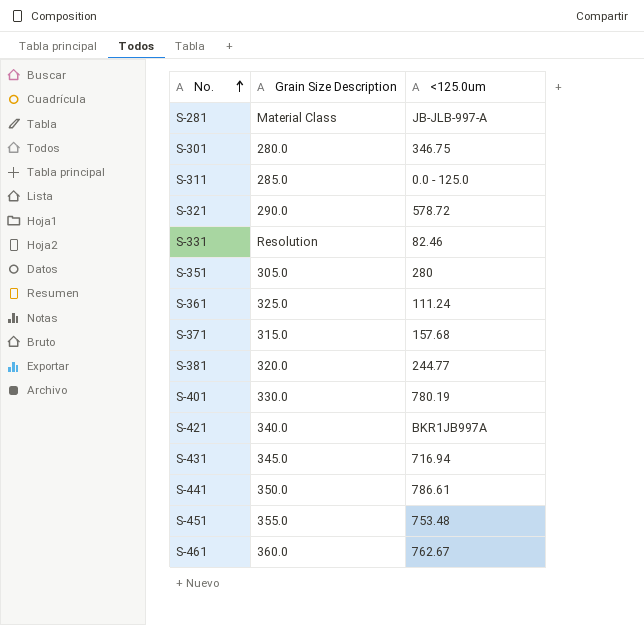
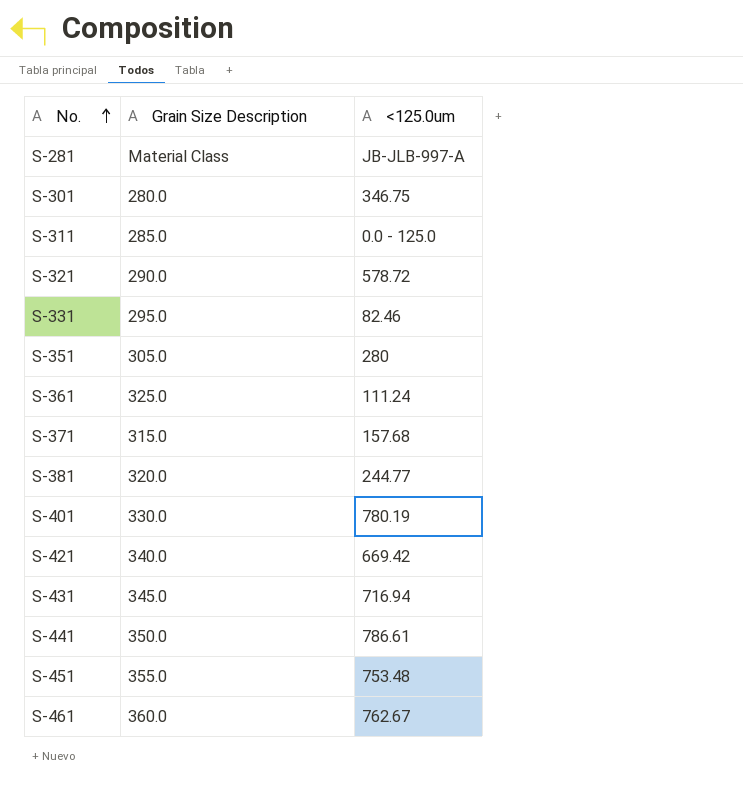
S-331 | Grain Size Description: Resolution -> 295.0
S-421 | <125.0um: BKR1JB997A -> 669.42

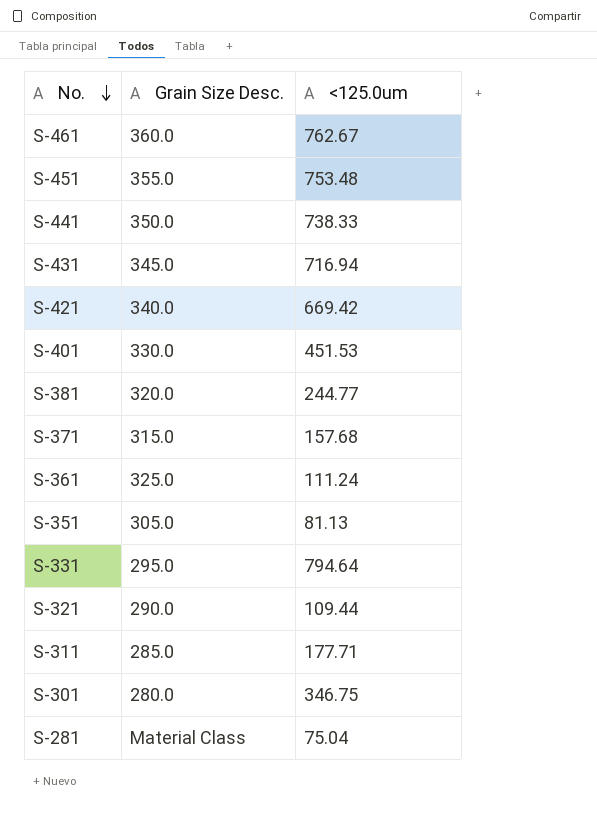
row order: No. ascending -> No. descending
column name: Grain Size Description -> Grain Size Desc.
S-441 | <125.0um: 786.61 -> 738.33
S-401 | <125.0um: 780.19 -> 451.53
S-351 | <125.0um: 280 -> 81.13
S-331 | <125.0um: 82.46 -> 794.64
S-321 | <125.0um: 578.72 -> 109.44
S-311 | <125.0um: 0.0 - 125.0 -> 177.71
S-281 | <125.0um: JB-JLB-997-A -> 75.04

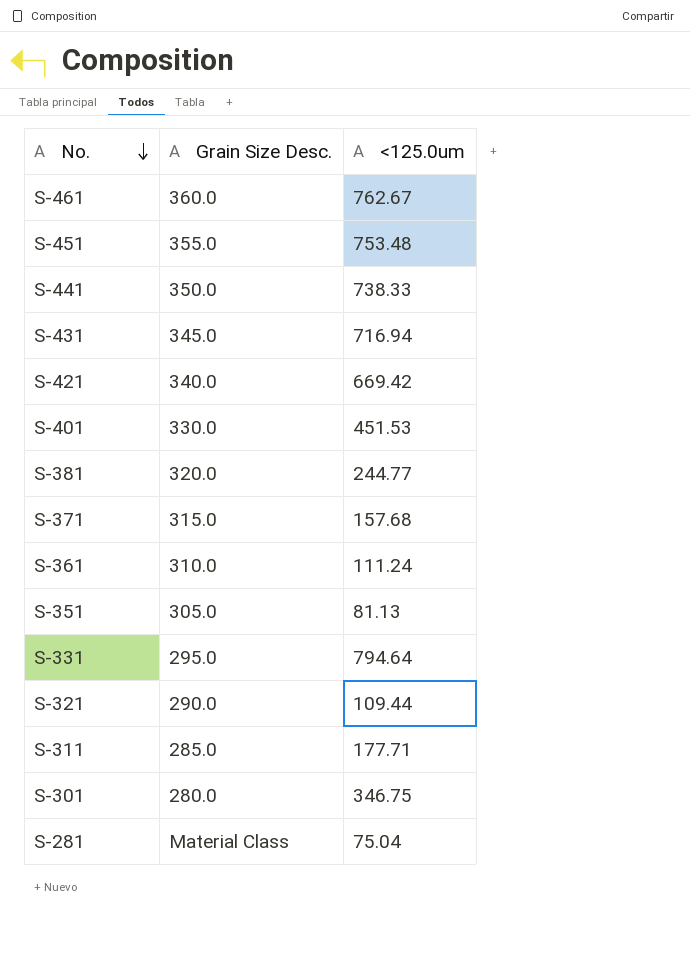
S-361 | Grain Size Desc.: 325.0 -> 310.0

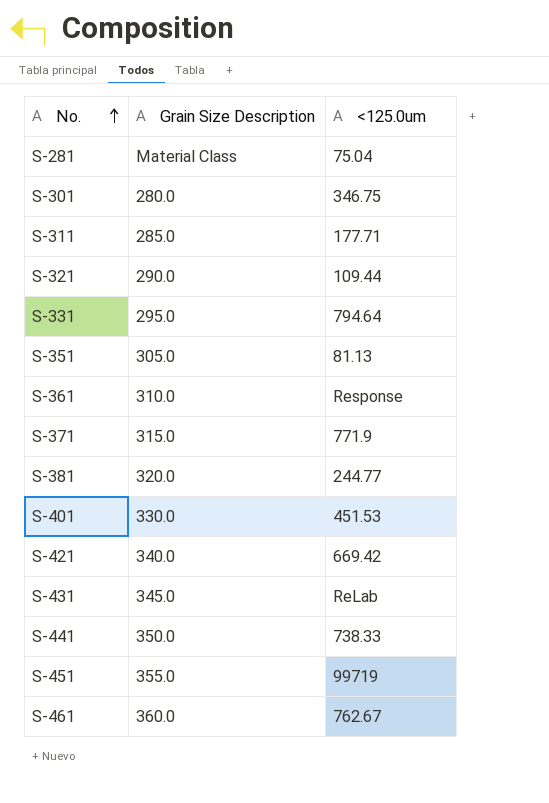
row order: No. descending -> No. ascending
column name: Grain Size Desc. -> Grain Size Description
S-361 | <125.0um: 111.24 -> Response
S-371 | <125.0um: 157.68 -> 771.9
S-431 | <125.0um: 716.94 -> ReLab
S-451 | <125.0um: 753.48 -> 99719

